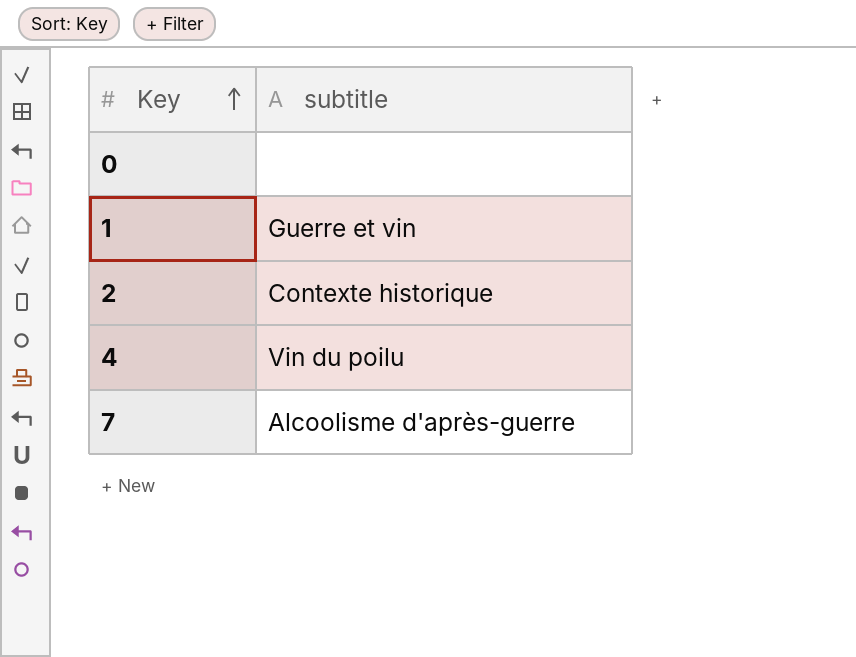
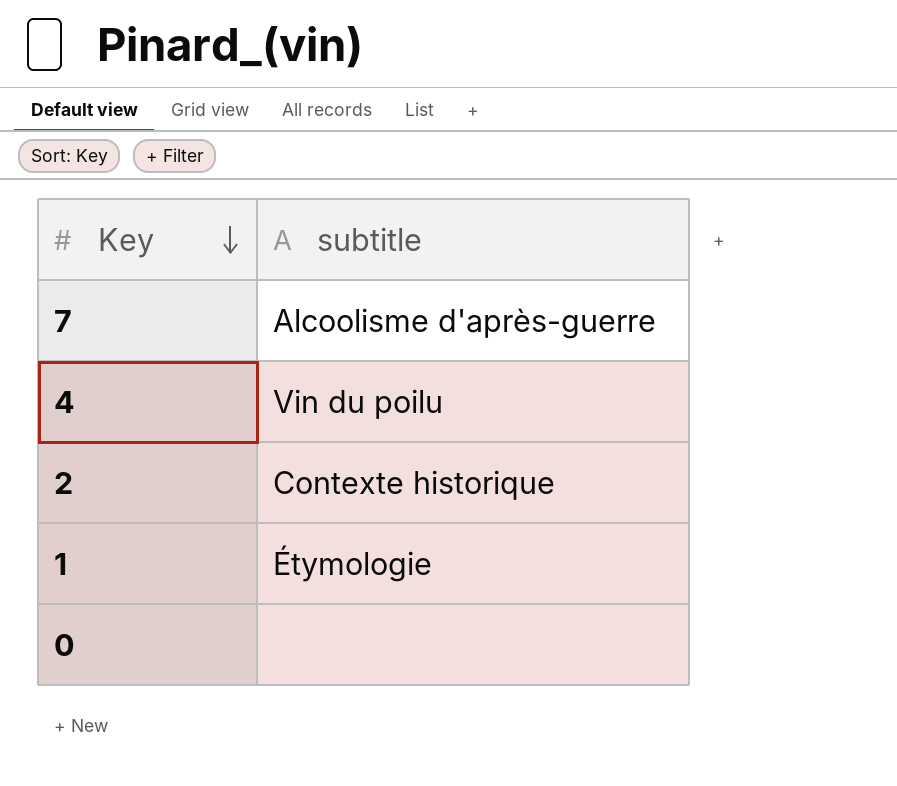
row order: Key ascending -> Key descending
1 | subtitle: Guerre et vin -> Étymologie

